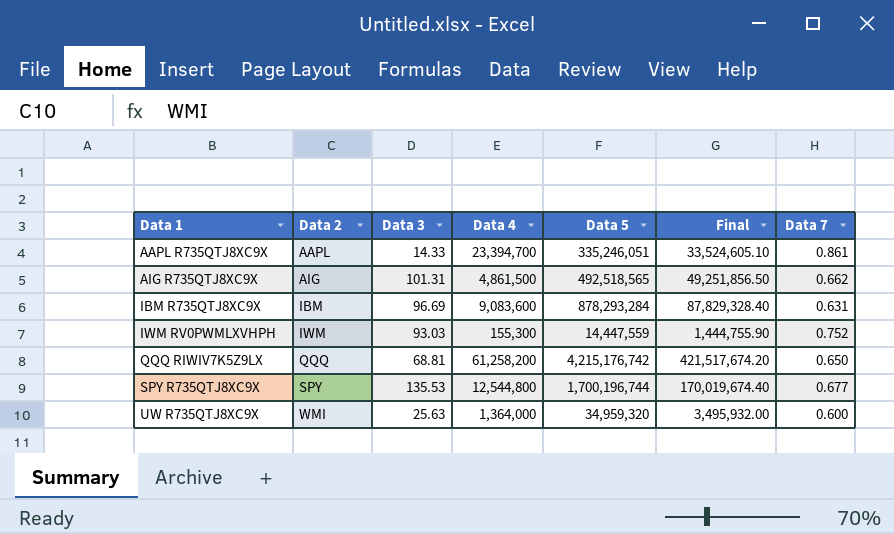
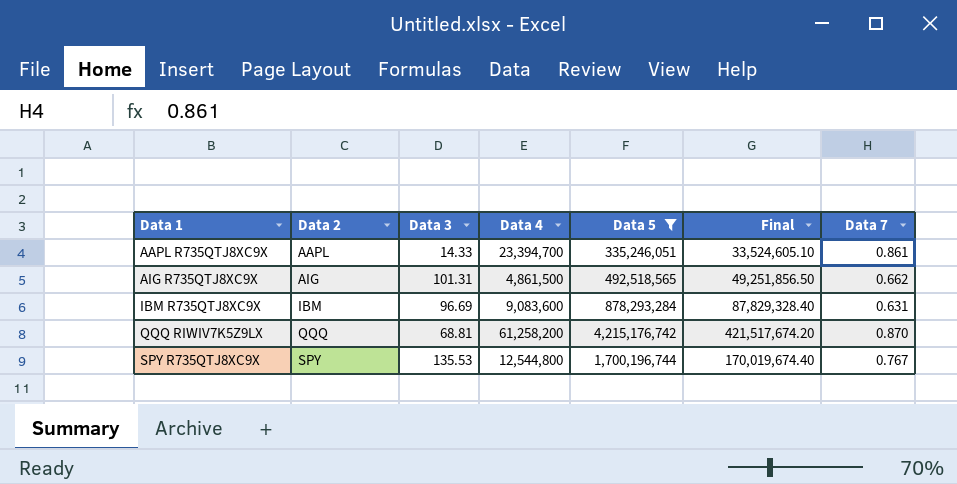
filter: none -> Data 5 >= 335,246,051
QQQ RIWIV7K5Z9LX | Data 7: 0.650 -> 0.870
SPY R735QTJ8XC9X | Data 7: 0.677 -> 0.767

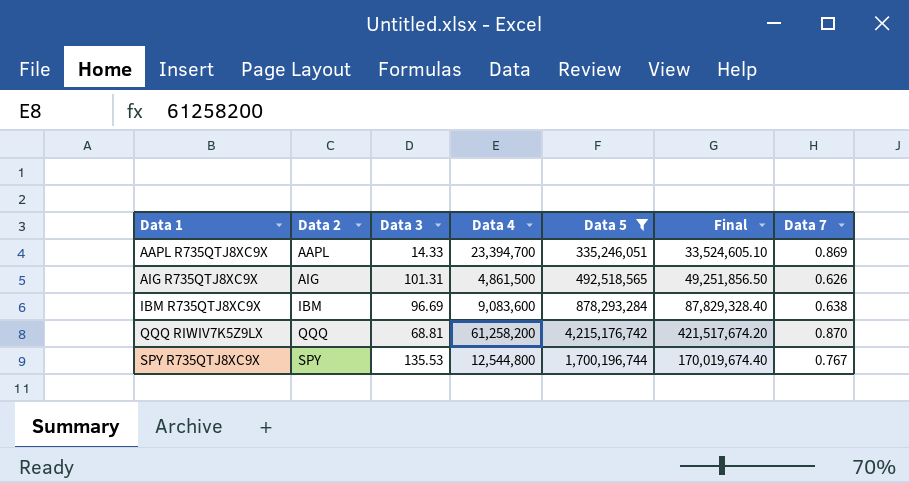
AAPL R735QTJ8XC9X | Data 7: 0.861 -> 0.869
AIG R735QTJ8XC9X | Data 7: 0.662 -> 0.626
IBM R735QTJ8XC9X | Data 7: 0.631 -> 0.638

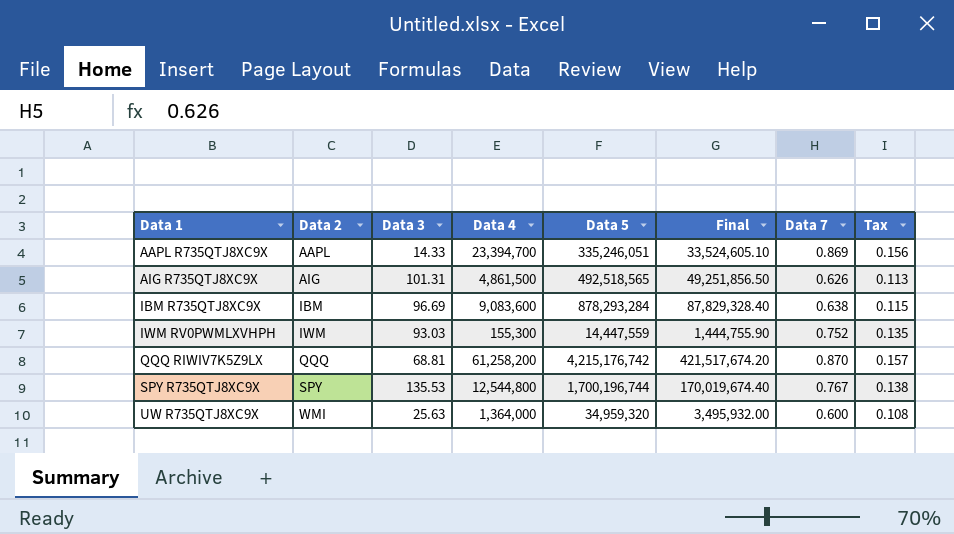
filter: Data 5 >= 335,246,051 -> none
column Tax | formula: none -> [Data 7] * 0.18

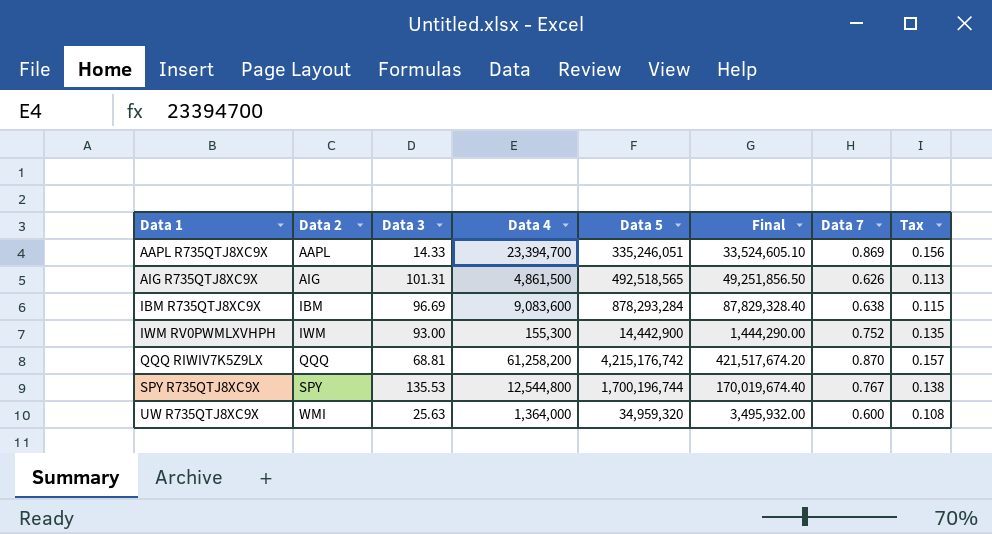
IWM RV0PWMLXVHPH | Data 3: 93.03 -> 93.00
IWM RV0PWMLXVHPH | Data 5: 14,447,559 -> 14,442,900
IWM RV0PWMLXVHPH | Final: 1,444,755.90 -> 1,444,290.00

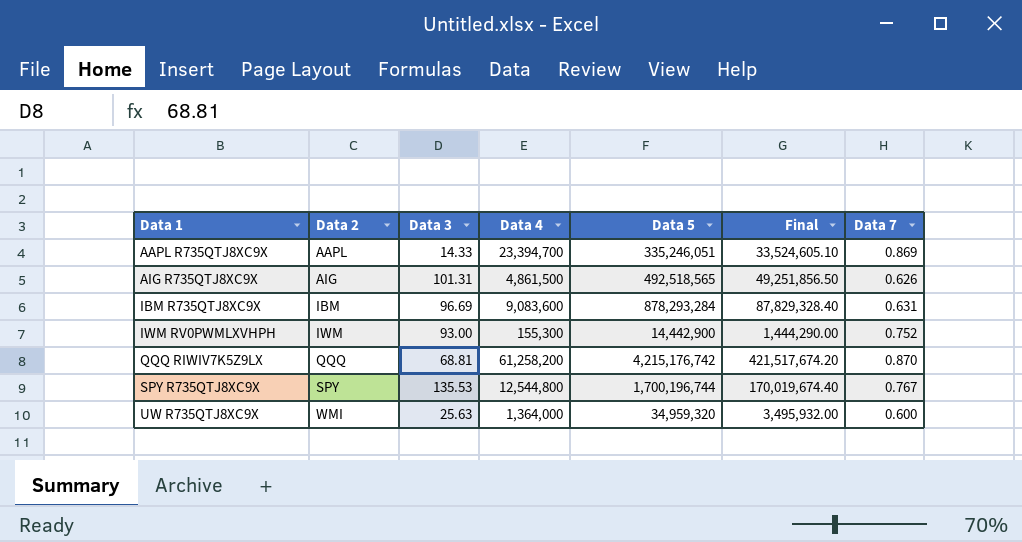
column Tax | formula: [Data 7] * 0.18 -> none
IBM R735QTJ8XC9X | Data 7: 0.638 -> 0.631

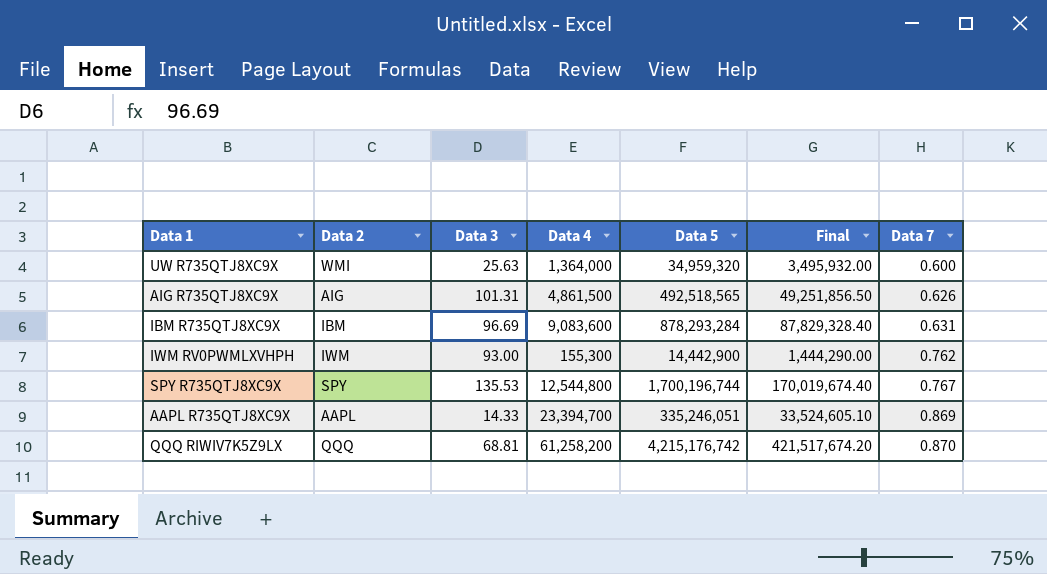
row order: Data 1 ascending -> Data 7 ascending
IWM RV0PWMLXVHPH | Data 7: 0.752 -> 0.762

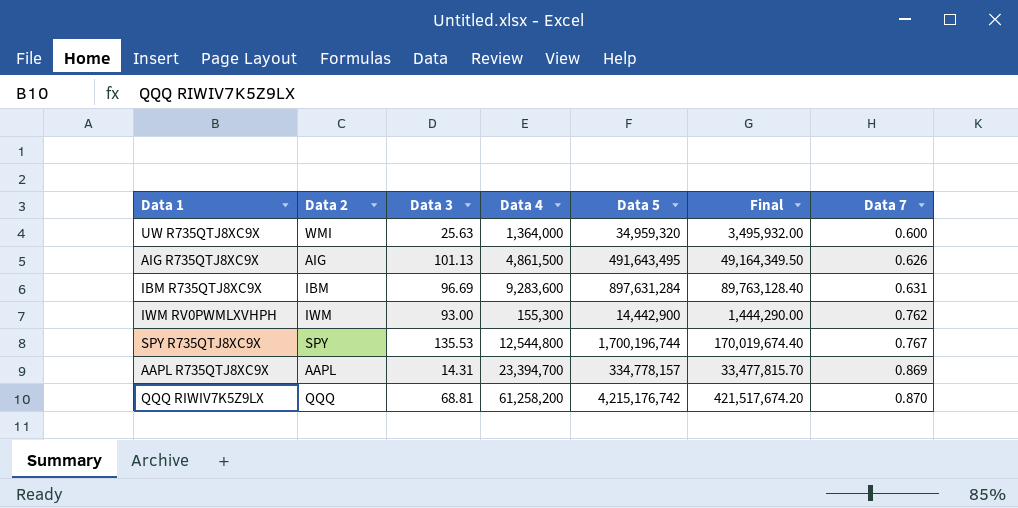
AIG R735QTJ8XC9X | Data 3: 101.31 -> 101.13
AIG R735QTJ8XC9X | Data 5: 492,518,565 -> 491,643,495
AIG R735QTJ8XC9X | Final: 49,251,856.50 -> 49,164,349.50
IBM R735QTJ8XC9X | Data 4: 9,083,600 -> 9,283,600
IBM R735QTJ8XC9X | Data 5: 878,293,284 -> 897,631,284
IBM R735QTJ8XC9X | Final: 87,829,328.40 -> 89,763,128.40
AAPL R735QTJ8XC9X | Data 3: 14.33 -> 14.31
AAPL R735QTJ8XC9X | Data 5: 335,246,051 -> 334,778,157
AAPL R735QTJ8XC9X | Final: 33,524,605.10 -> 33,477,815.70

